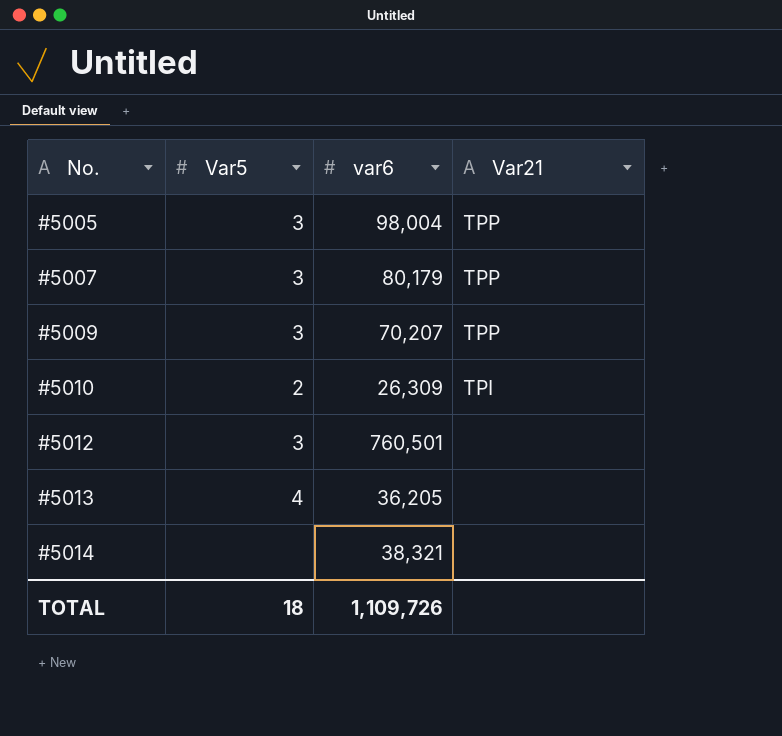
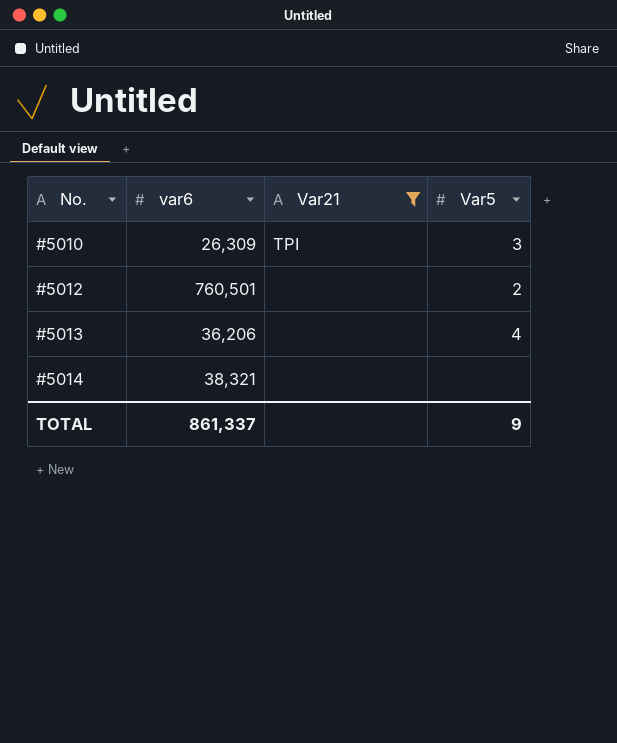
filter: none -> Var21 != TPP
column Var5 | position: 2 -> 4
#5010 | Var5: 2 -> 3
#5012 | Var5: 3 -> 2
#5013 | var6: 36,205 -> 36,206
TOTAL | var6: 1,109,726 -> 861,337
TOTAL | Var5: 18 -> 9

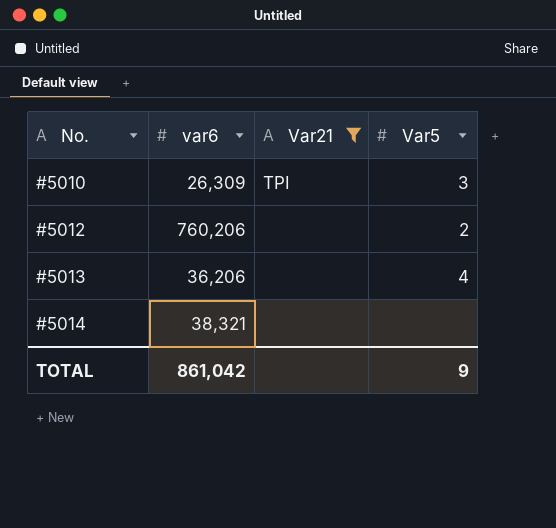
#5012 | var6: 760,501 -> 760,206
TOTAL | var6: 861,337 -> 861,042

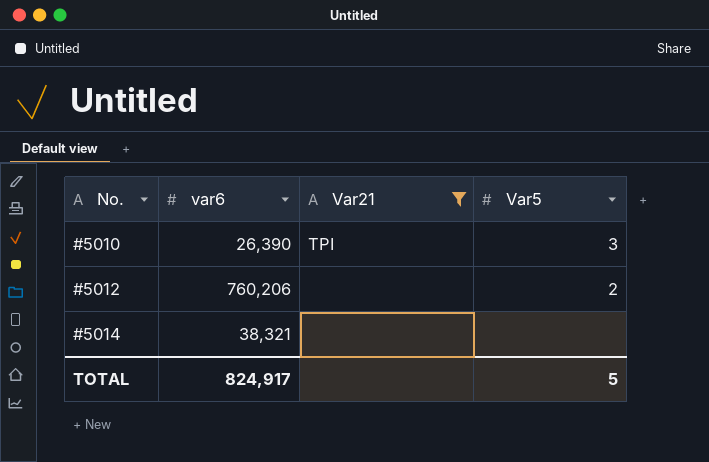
row #5013: 36,206 | none | 4 -> none
#5010 | var6: 26,309 -> 26,390
TOTAL | var6: 861,042 -> 824,917
TOTAL | Var5: 9 -> 5

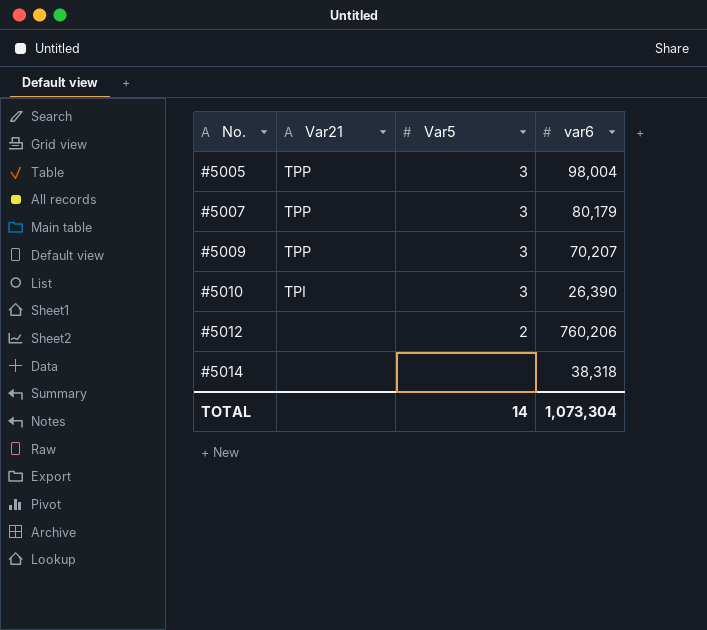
filter: Var21 != TPP -> none
column var6 | position: 2 -> 4
#5014 | var6: 38,321 -> 38,318
TOTAL | Var5: 5 -> 14
TOTAL | var6: 824,917 -> 1,073,304

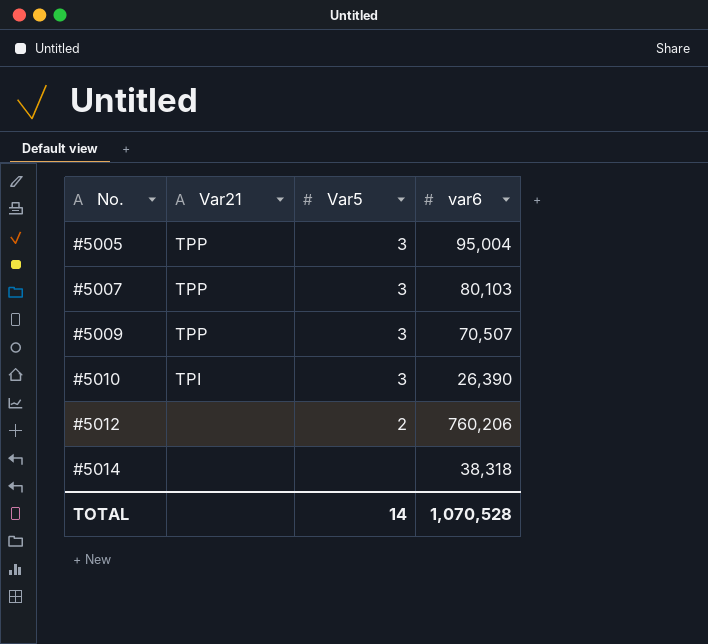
#5005 | var6: 98,004 -> 95,004
#5007 | var6: 80,179 -> 80,103
#5009 | var6: 70,207 -> 70,507
TOTAL | var6: 1,073,304 -> 1,070,528

